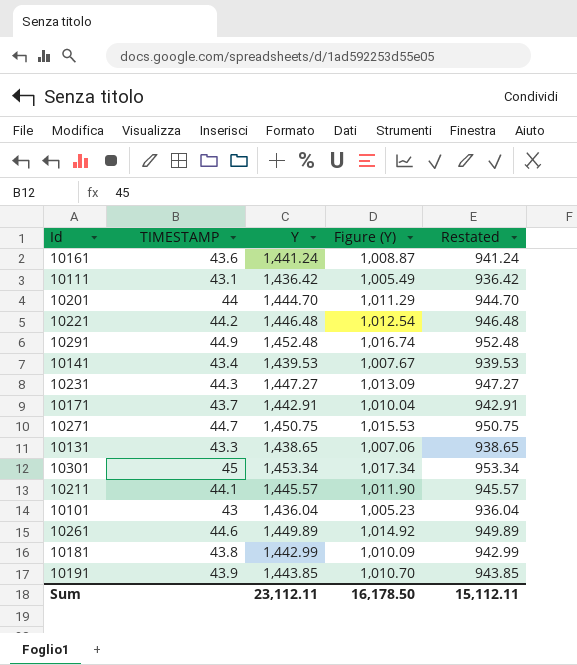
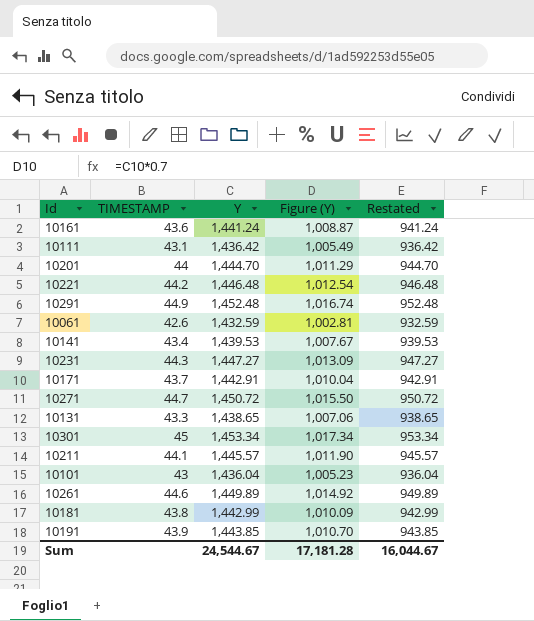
row 10061: none -> 42.6 | 1,432.59 | 1,002.81 | 932.59
10271 | Y: 1,450.75 -> 1,450.72
10271 | Figure (Y): 1,015.53 -> 1,015.50
10271 | Restated: 950.75 -> 950.72
Sum | Y: 23,112.11 -> 24,544.67
Sum | Figure (Y): 16,178.50 -> 17,181.28
Sum | Restated: 15,112.11 -> 16,044.67

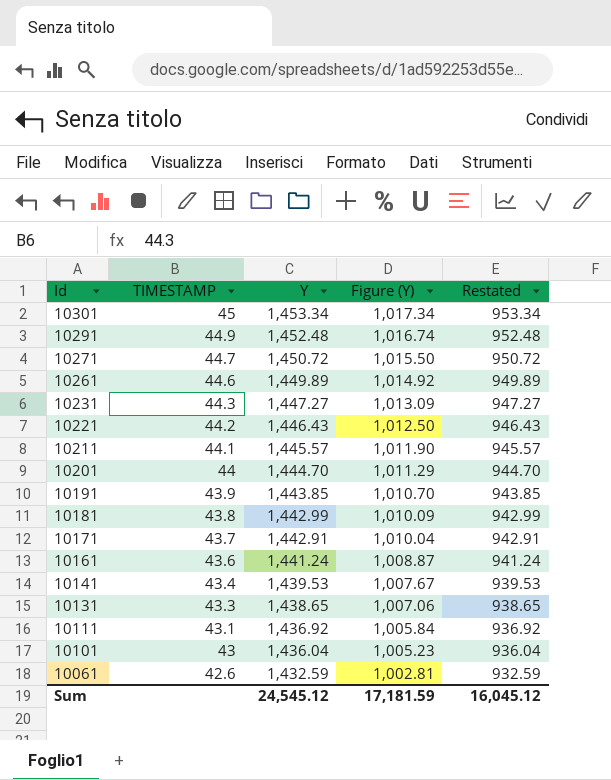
row order: none -> Id descending
10221 | Y: 1,446.48 -> 1,446.43
10221 | Figure (Y): 1,012.54 -> 1,012.50
10221 | Restated: 946.48 -> 946.43
10111 | Y: 1,436.42 -> 1,436.92
10111 | Figure (Y): 1,005.49 -> 1,005.84
10111 | Restated: 936.42 -> 936.92
Sum | Y: 24,544.67 -> 24,545.12
Sum | Figure (Y): 17,181.28 -> 17,181.59
Sum | Restated: 16,044.67 -> 16,045.12

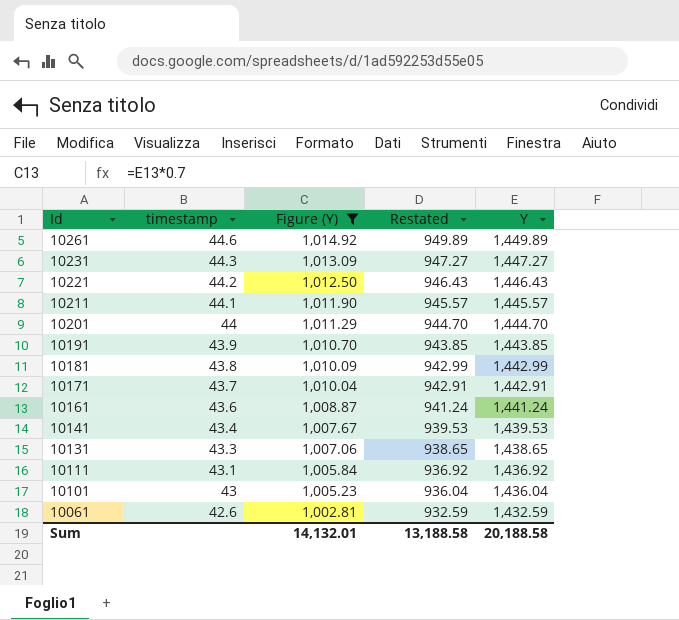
filter: none -> Figure (Y) <= 1,014.92
column name: TIMESTAMP -> timestamp
column Y | position: 3 -> 5
Sum | Figure (Y): 17,181.59 -> 14,132.01
Sum | Restated: 16,045.12 -> 13,188.58
Sum | Y: 24,545.12 -> 20,188.58

